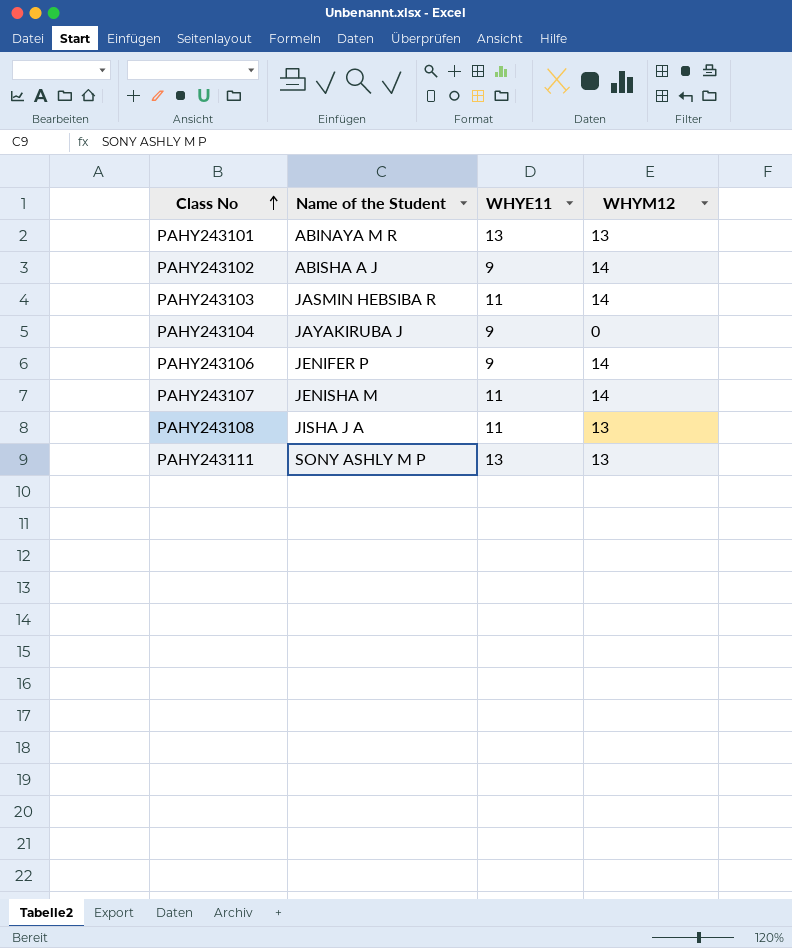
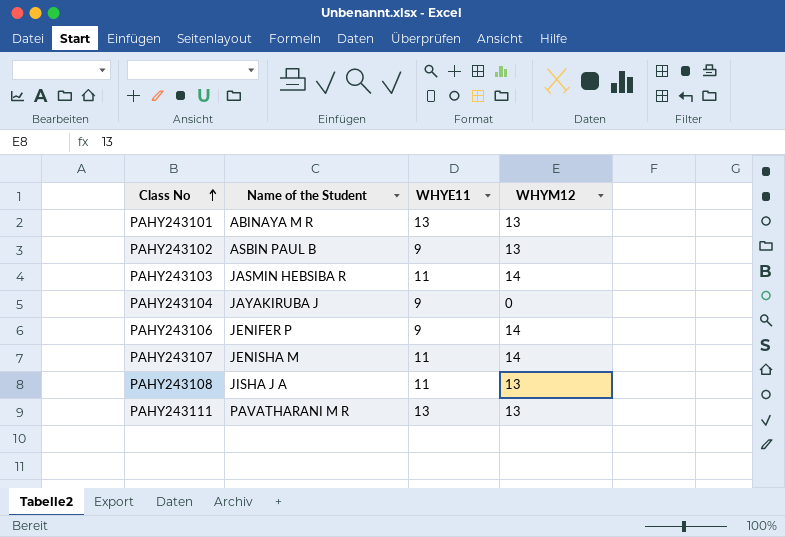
PAHY243102 | Name of the Student: ABISHA A J -> ASBIN PAUL B
PAHY243102 | WHYM12: 14 -> 13
PAHY243111 | Name of the Student: SONY ASHLY M P -> PAVATHARANI M R

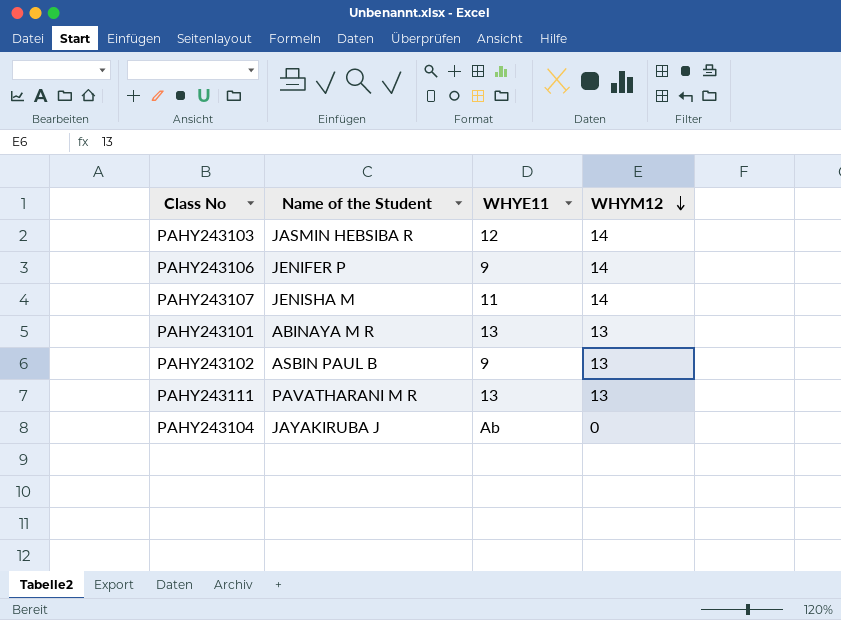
row order: Class No ascending -> WHYM12 descending
row PAHY243108: JISHA J A | 11 | 13 -> none
PAHY243103 | WHYE11: 11 -> 12
PAHY243104 | WHYE11: 9 -> Ab

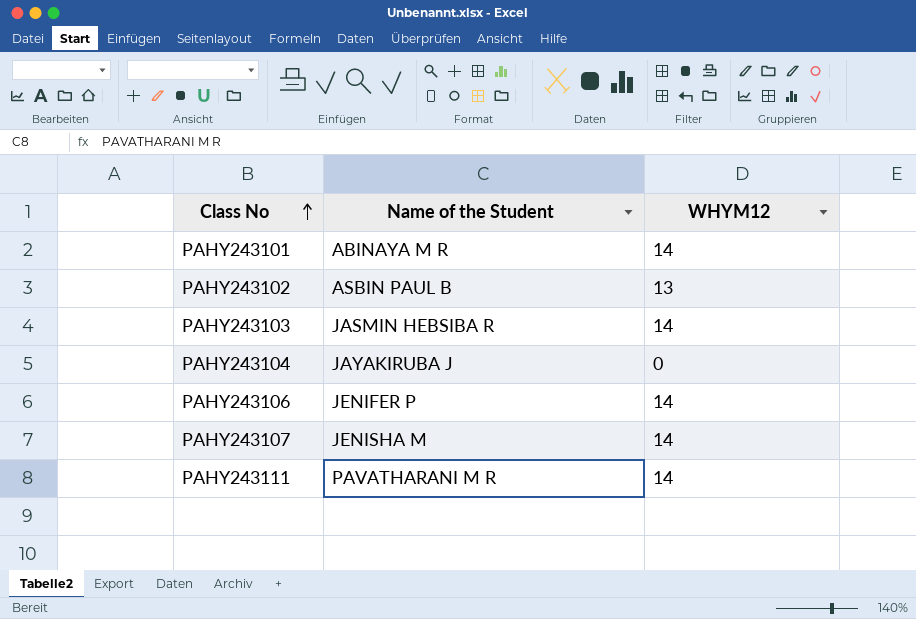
row order: WHYM12 descending -> Class No ascending
column WHYE11 | position: 3 -> none
PAHY243101 | WHYM12: 13 -> 14
PAHY243111 | WHYM12: 13 -> 14

